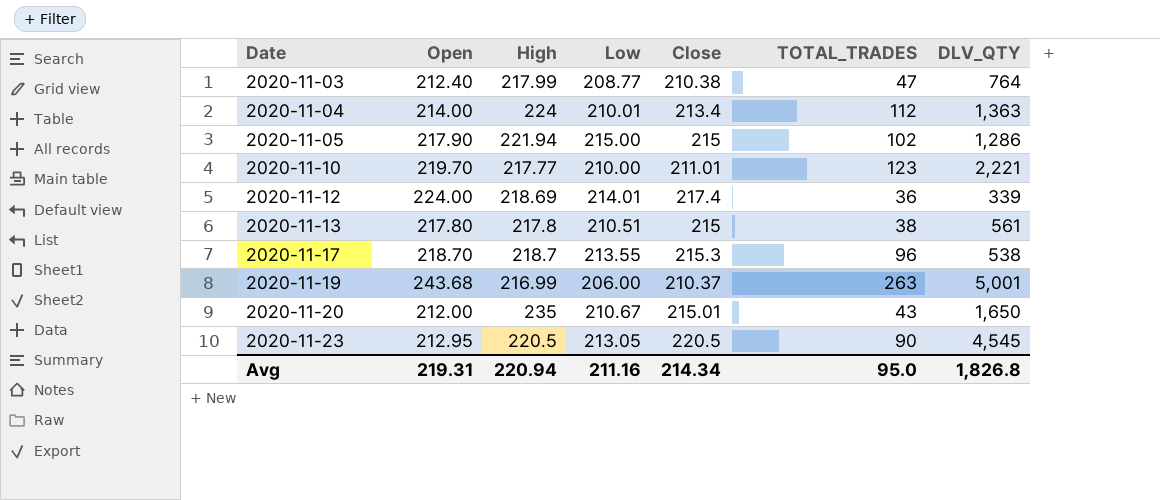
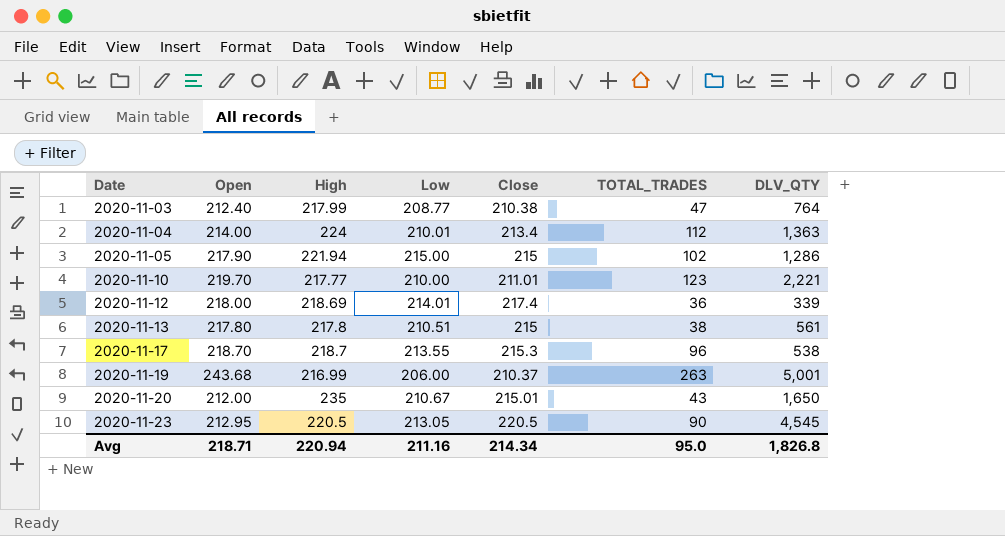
2020-11-12 | Open: 224.00 -> 218.00
Avg | Open: 219.31 -> 218.71

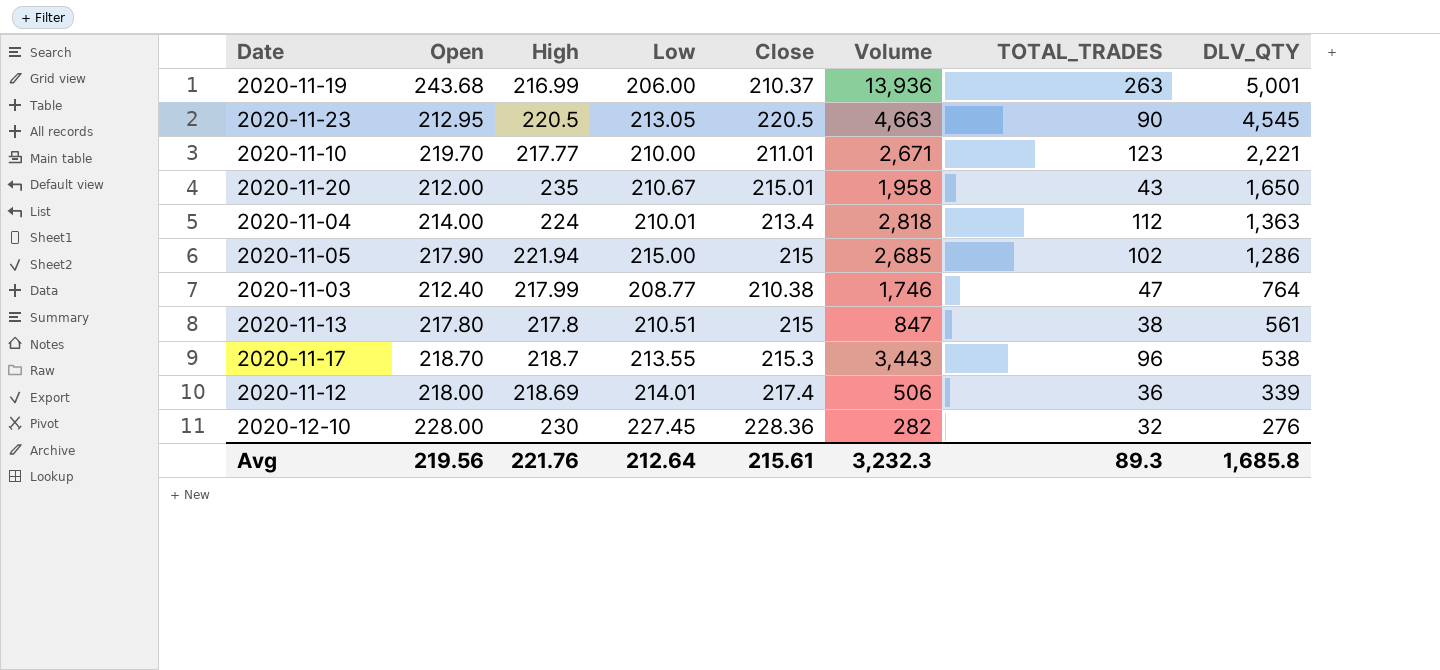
row order: Date ascending -> DLV_QTY descending
column Volume | position: none -> 6
row 2020-12-10: none -> 228.00 | 230 | 227.45 | 228.36 | 282 | 32 | 276
Avg | Open: 218.71 -> 219.56
Avg | High: 220.94 -> 221.76
Avg | Low: 211.16 -> 212.64
Avg | Close: 214.34 -> 215.61
Avg | TOTAL_TRADES: 95.0 -> 89.3
Avg | DLV_QTY: 1,826.8 -> 1,685.8

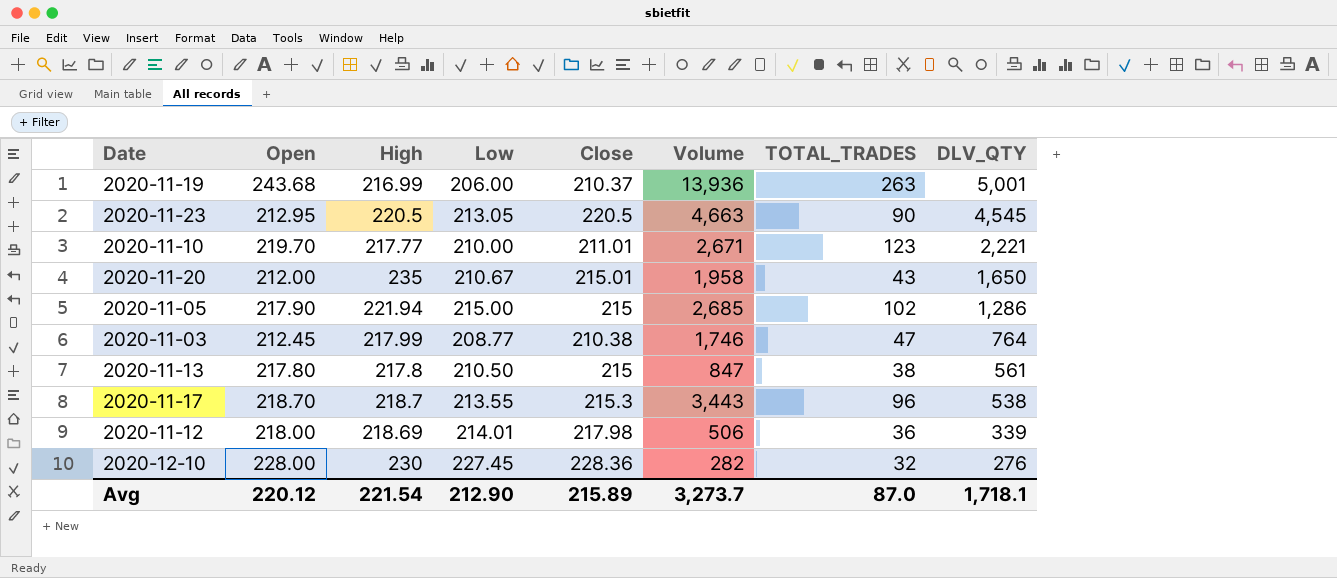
row 2020-11-04: 214.00 | 224 | 210.01 | 213.4 | 2,818 | 112 | 1,363 -> none
2020-11-03 | Open: 212.40 -> 212.45
2020-11-13 | Low: 210.51 -> 210.50
2020-11-12 | Close: 217.4 -> 217.98
Avg | Open: 219.56 -> 220.12
Avg | High: 221.76 -> 221.54
Avg | Low: 212.64 -> 212.90
Avg | Close: 215.61 -> 215.89
Avg | Volume: 3,232.3 -> 3,273.7
Avg | TOTAL_TRADES: 89.3 -> 87.0
Avg | DLV_QTY: 1,685.8 -> 1,718.1

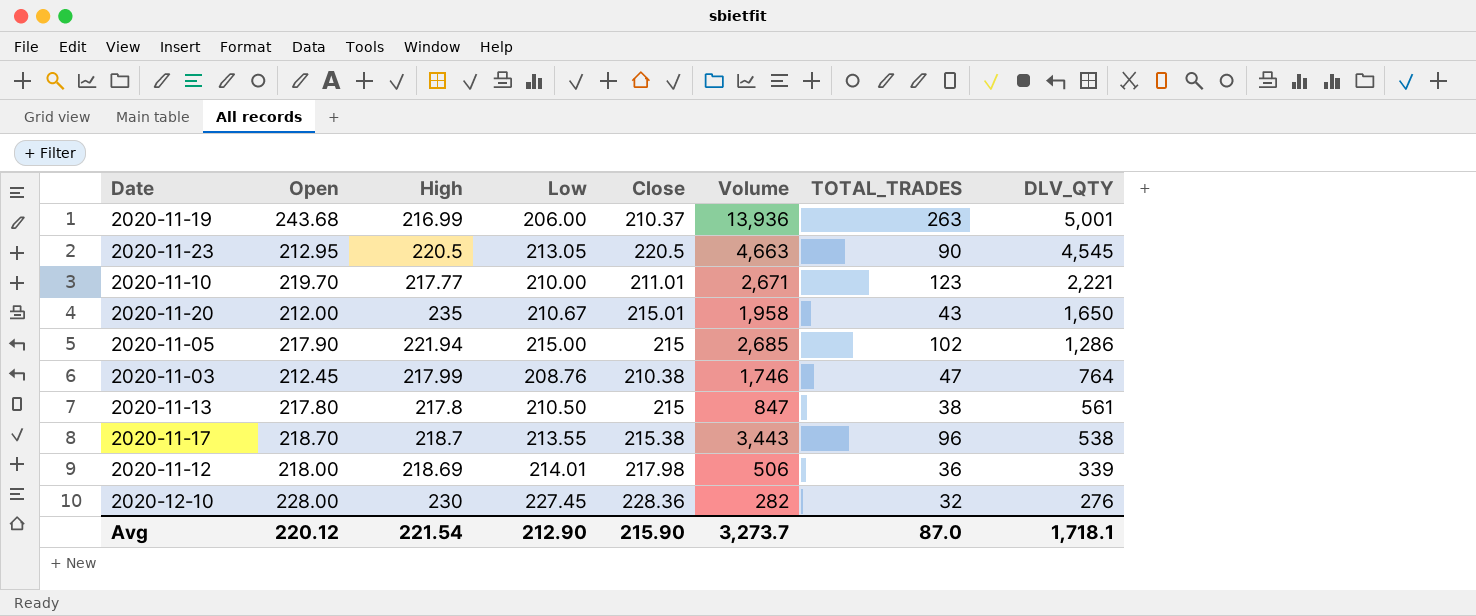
2020-11-03 | Low: 208.77 -> 208.76
2020-11-17 | Close: 215.3 -> 215.38
Avg | Close: 215.89 -> 215.90

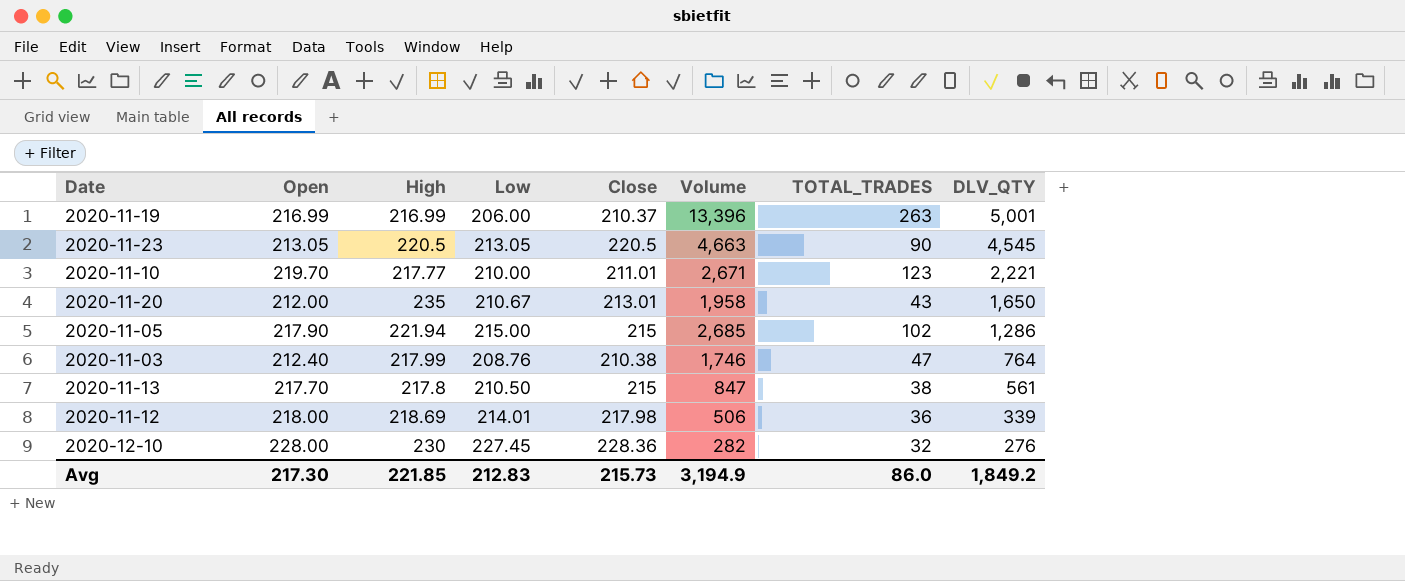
row 2020-11-17: 218.70 | 218.7 | 213.55 | 215.38 | 3,443 | 96 | 538 -> none
2020-11-19 | Open: 243.68 -> 216.99
2020-11-19 | Volume: 13,936 -> 13,396
2020-11-23 | Open: 212.95 -> 213.05
2020-11-20 | Close: 215.01 -> 213.01
2020-11-03 | Open: 212.45 -> 212.40
2020-11-13 | Open: 217.80 -> 217.70
Avg | Open: 220.12 -> 217.30
Avg | High: 221.54 -> 221.85
Avg | Low: 212.90 -> 212.83
Avg | Close: 215.90 -> 215.73
Avg | Volume: 3,273.7 -> 3,194.9
Avg | TOTAL_TRADES: 87.0 -> 86.0
Avg | DLV_QTY: 1,718.1 -> 1,849.2

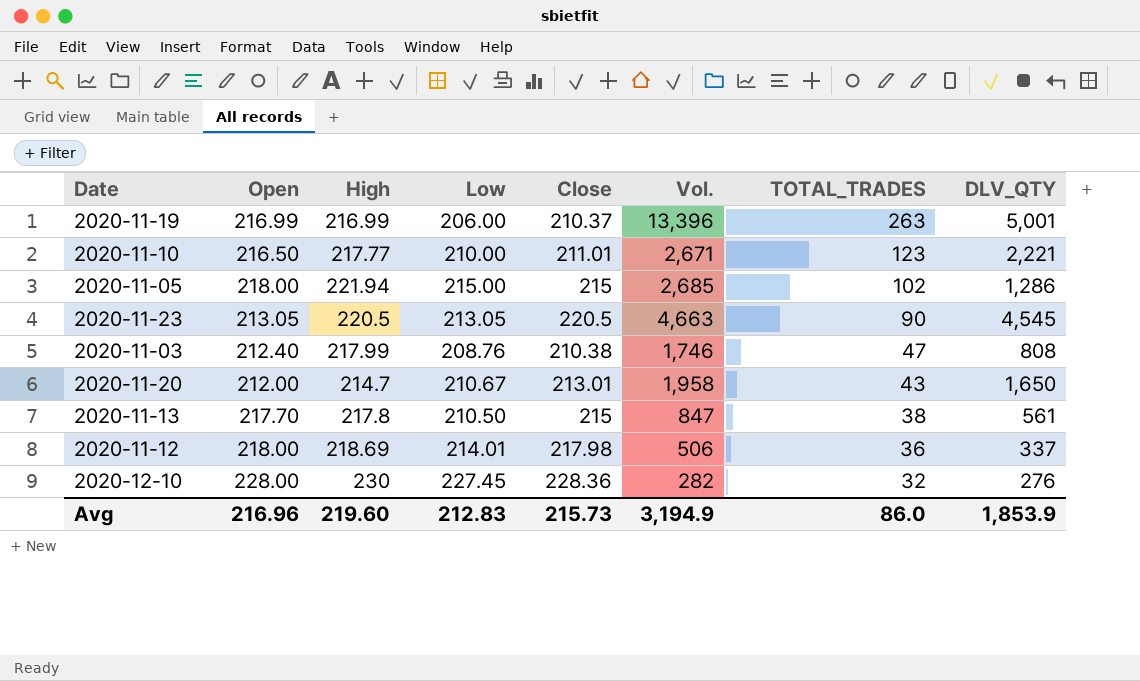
row order: DLV_QTY descending -> TOTAL_TRADES descending
column name: Volume -> Vol.
2020-11-10 | Open: 219.70 -> 216.50
2020-11-05 | Open: 217.90 -> 218.00
2020-11-03 | DLV_QTY: 764 -> 808
2020-11-20 | High: 235 -> 214.7
2020-11-12 | DLV_QTY: 339 -> 337
Avg | Open: 217.30 -> 216.96
Avg | High: 221.85 -> 219.60
Avg | DLV_QTY: 1,849.2 -> 1,853.9

